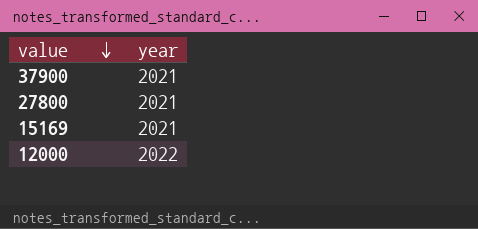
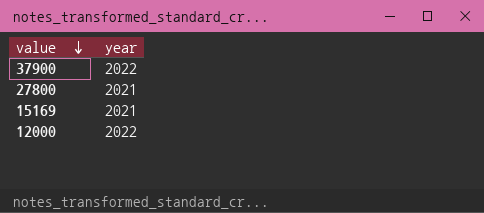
37900 | year: 2021 -> 2022

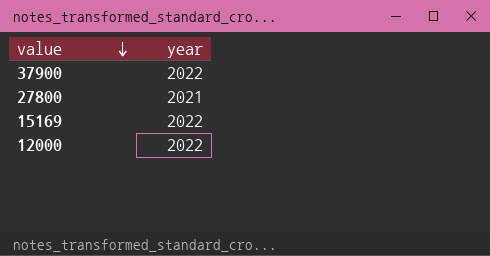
15169 | year: 2021 -> 2022

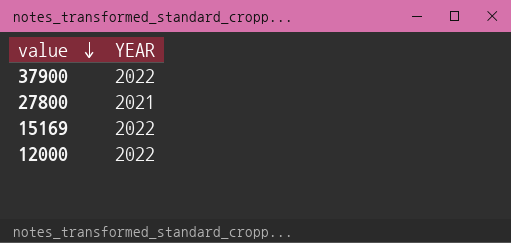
column name: year -> YEAR

